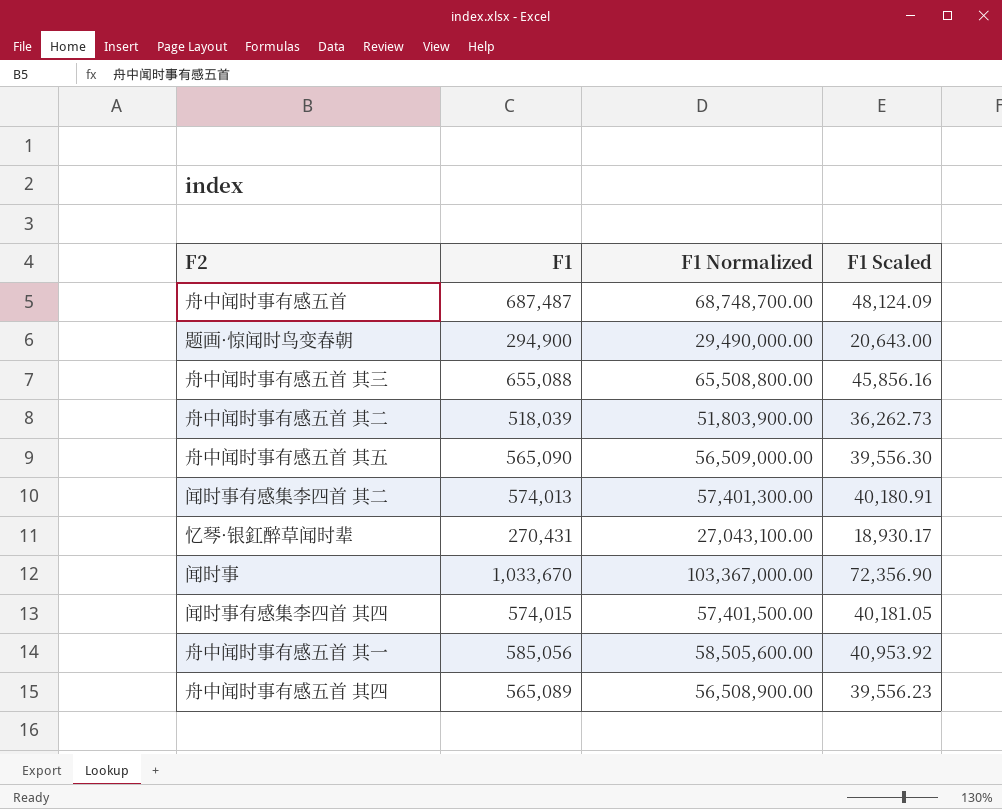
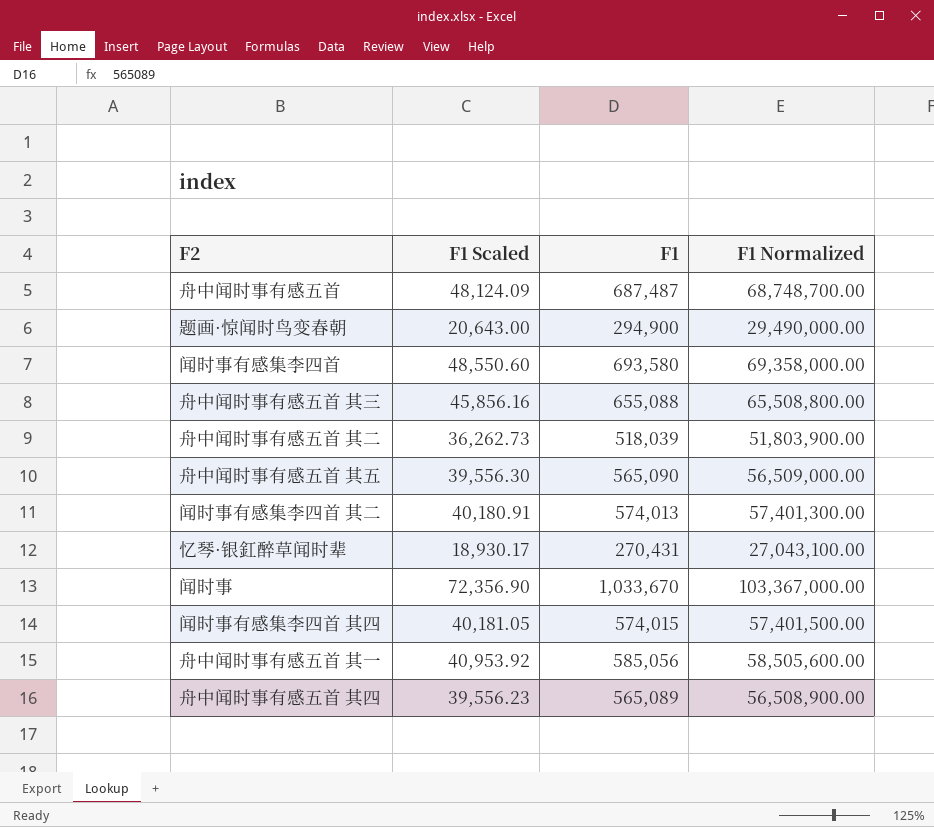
column F1 Scaled | position: 4 -> 2
row 闻时事有感集李四首: none -> 48,550.60 | 693,580 | 69,358,000.00

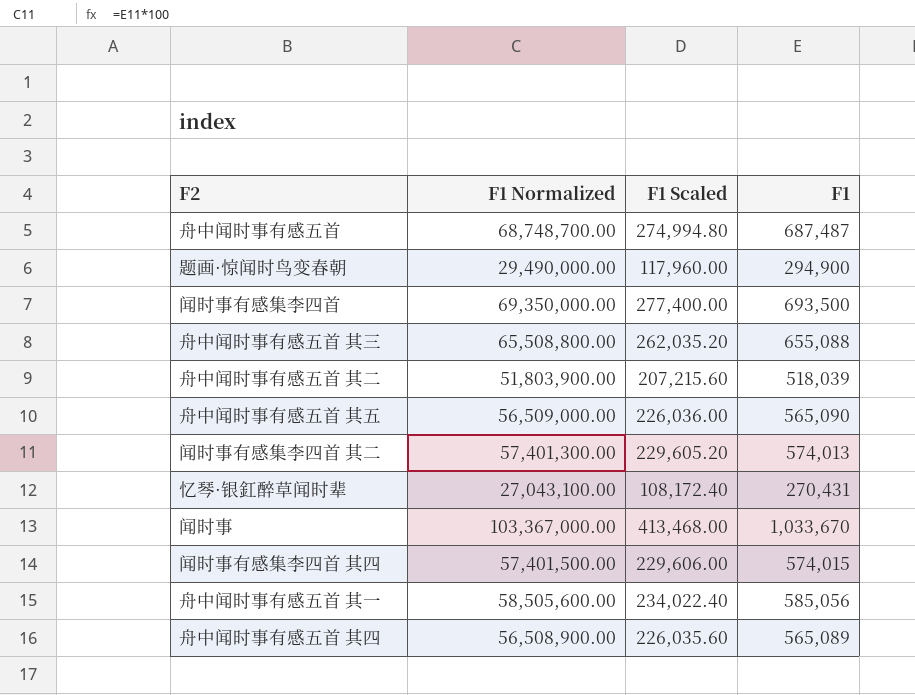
column F1 Normalized | position: 4 -> 2
column F1 Scaled | formula: [F1] * 0.07 -> [F1] * 0.4
闻时事有感集李四首 | F1 Normalized: 69,358,000.00 -> 69,350,000.00
闻时事有感集李四首 | F1: 693,580 -> 693,500

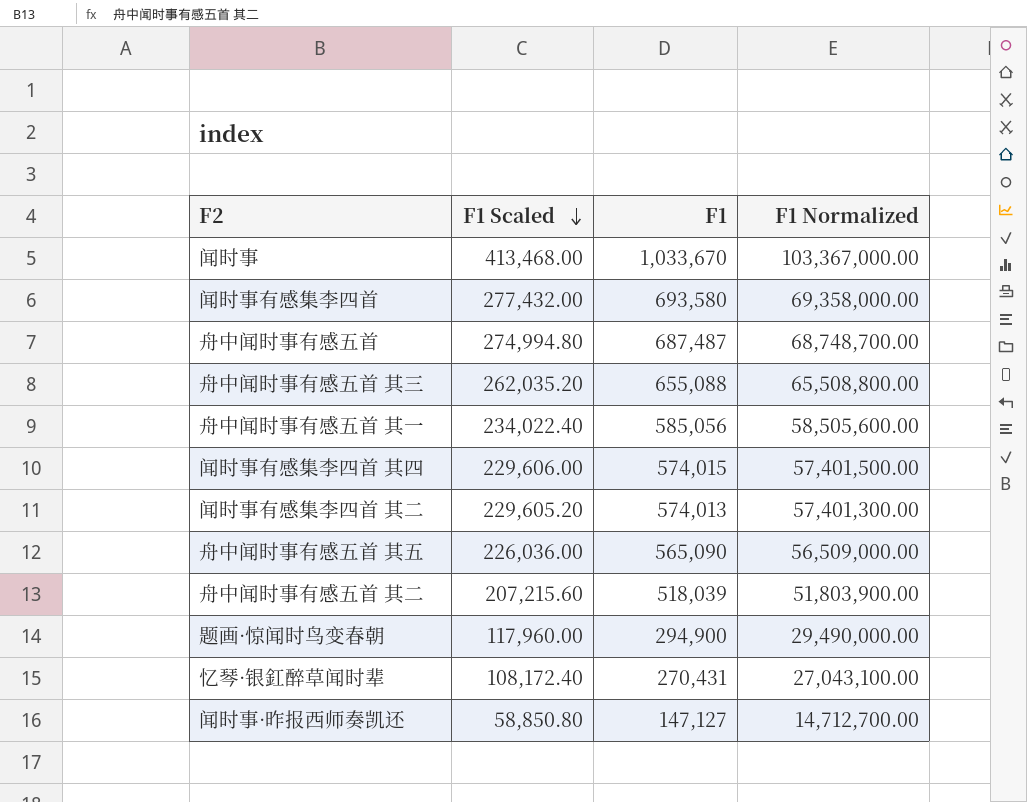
row order: none -> F1 Scaled descending
column F1 Normalized | position: 2 -> 4
row 舟中闻时事有感五首 其四: 56,508,900.00 | 226,035.60 | 565,089 -> none
闻时事有感集李四首 | F1 Scaled: 277,400.00 -> 277,432.00
闻时事有感集李四首 | F1: 693,500 -> 693,580
闻时事有感集李四首 | F1 Normalized: 69,350,000.00 -> 69,358,000.00
row 闻时事·昨报西师奏凯还: none -> 58,850.80 | 147,127 | 14,712,700.00

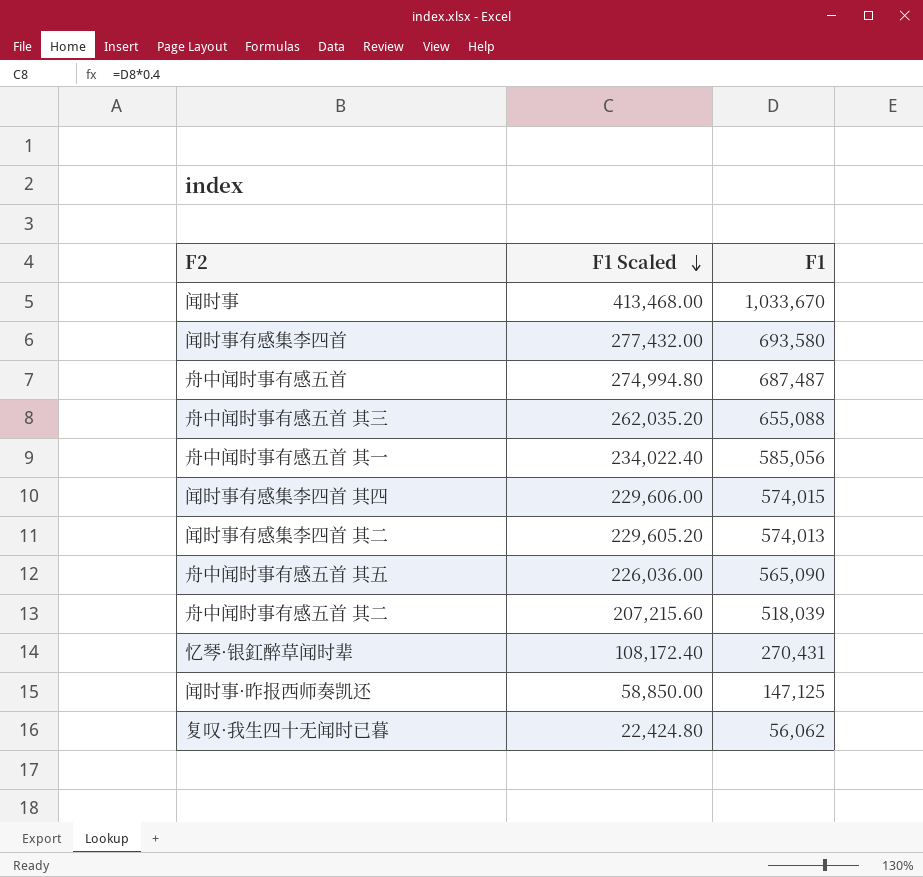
column F1 Normalized | formula: [F1] * 100 -> none
row 题画·惊闻时鸟变春朝: 117,960.00 | 294,900 | 29,490,000.00 -> none
闻时事·昨报西师奏凯还 | F1 Scaled: 58,850.80 -> 58,850.00
闻时事·昨报西师奏凯还 | F1: 147,127 -> 147,125
row 复叹·我生四十无闻时已暮: none -> 22,424.80 | 56,062

